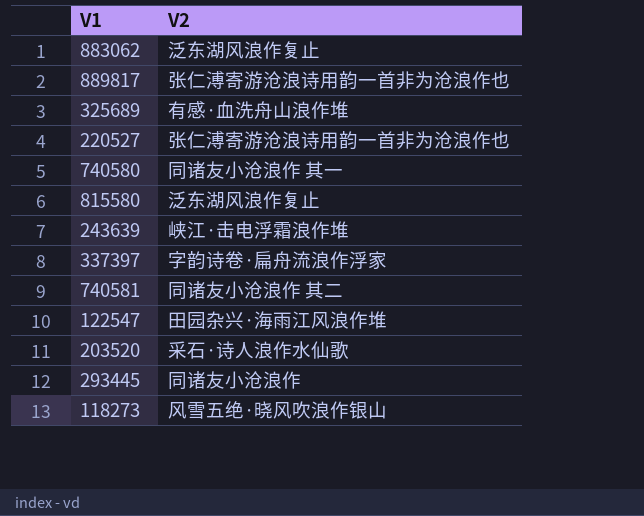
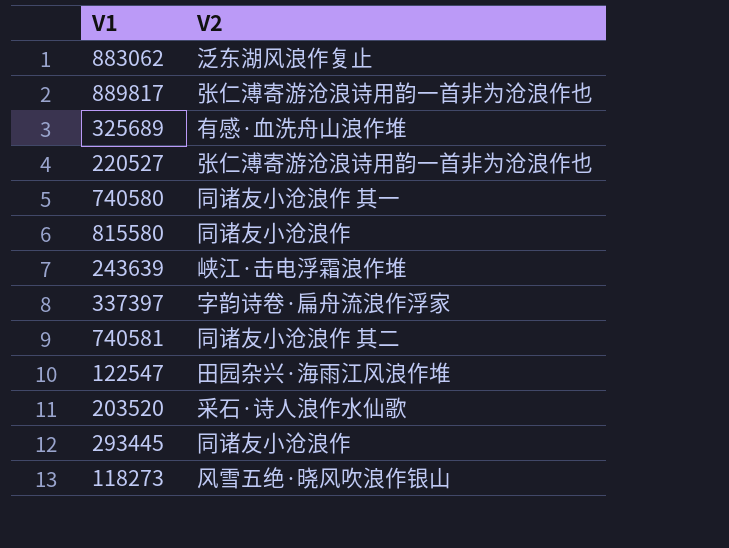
815580 | V2: 泛东湖风浪作复止 -> 同诸友小沧浪作

